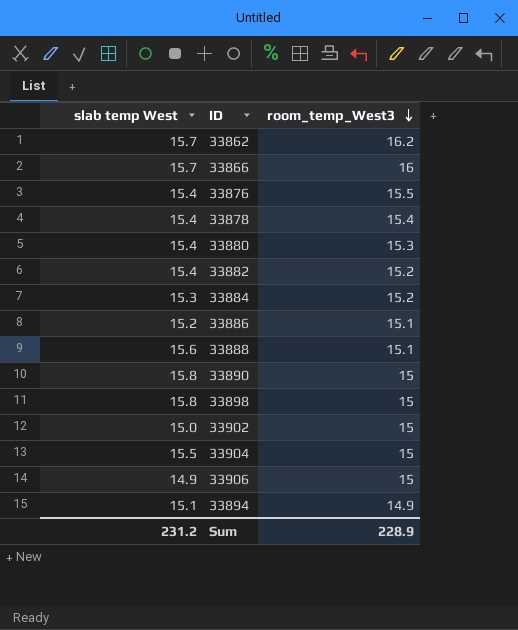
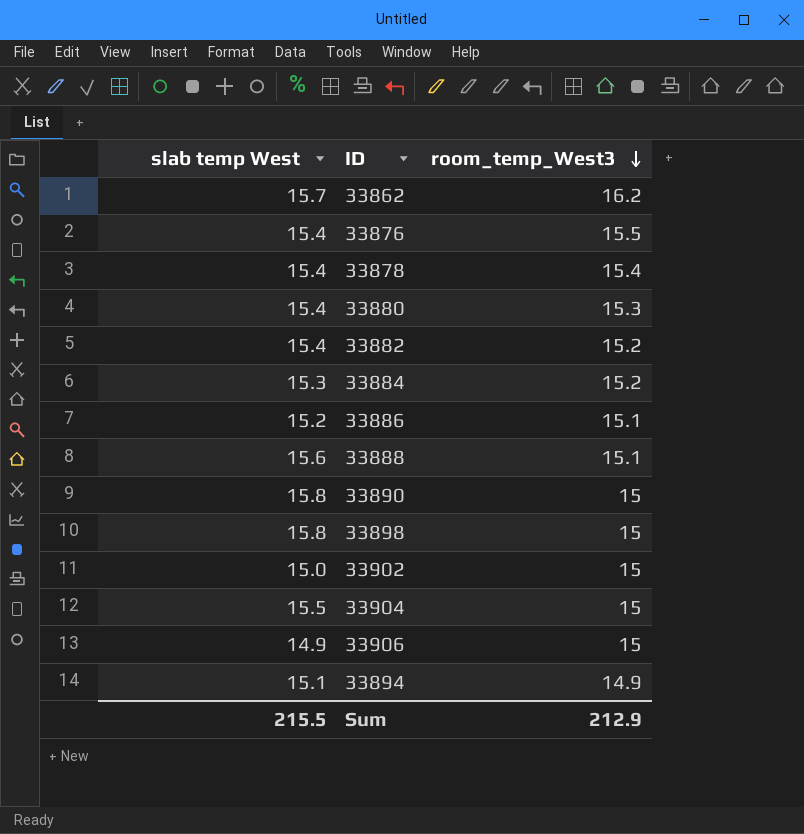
row 33866: 15.7 | 16 -> none
Sum | slab temp West: 231.2 -> 215.5
Sum | room_temp_West3: 228.9 -> 212.9

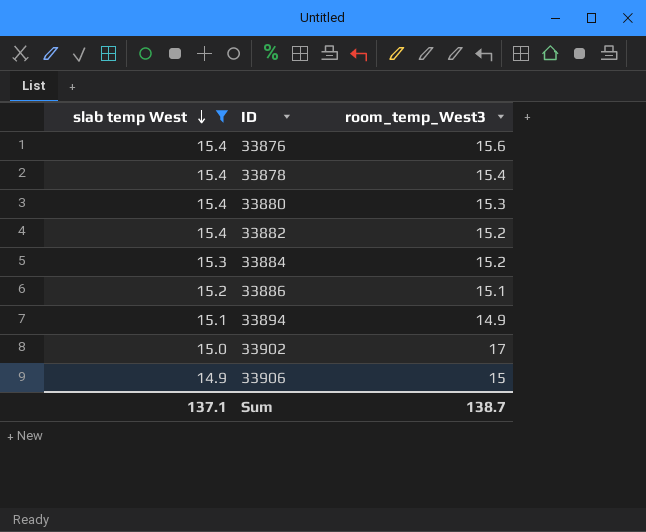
filter: none -> slab temp West <= 15.4
row order: room_temp_West3 descending -> slab temp West descending
33876 | room_temp_West3: 15.5 -> 15.6
33902 | room_temp_West3: 15 -> 17
Sum | slab temp West: 215.5 -> 137.1
Sum | room_temp_West3: 212.9 -> 138.7

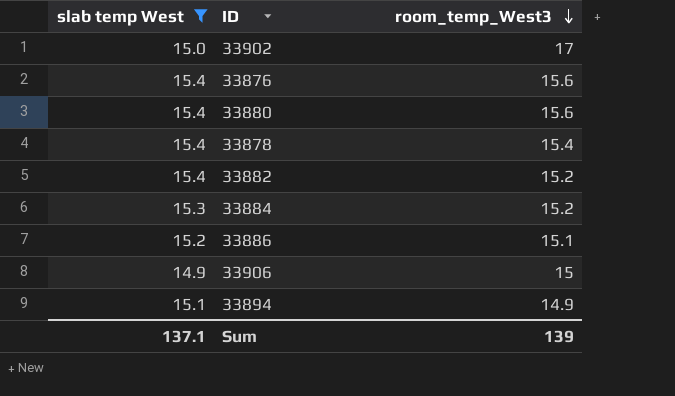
row order: slab temp West descending -> room_temp_West3 descending
33880 | room_temp_West3: 15.3 -> 15.6
Sum | room_temp_West3: 138.7 -> 139

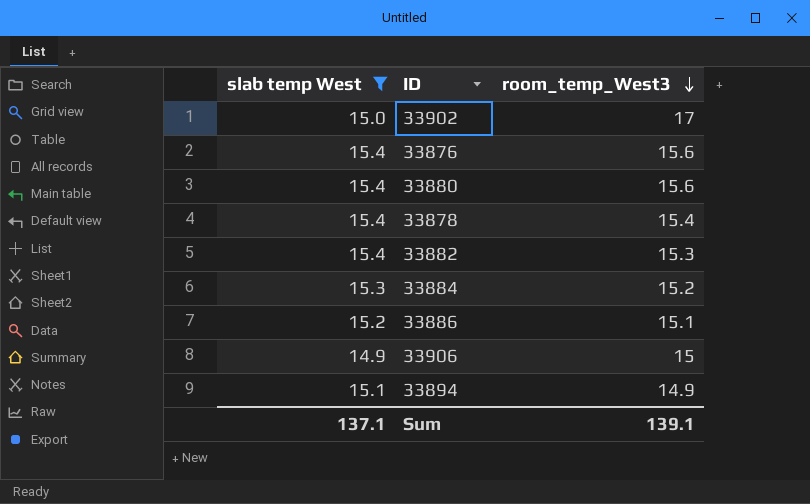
33882 | room_temp_West3: 15.2 -> 15.3
Sum | room_temp_West3: 139 -> 139.1

